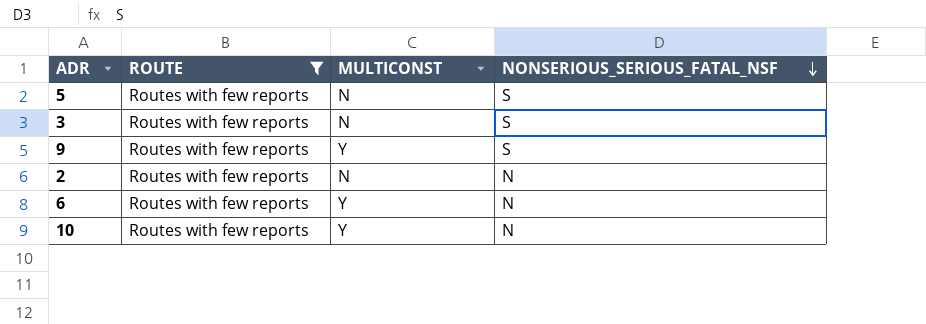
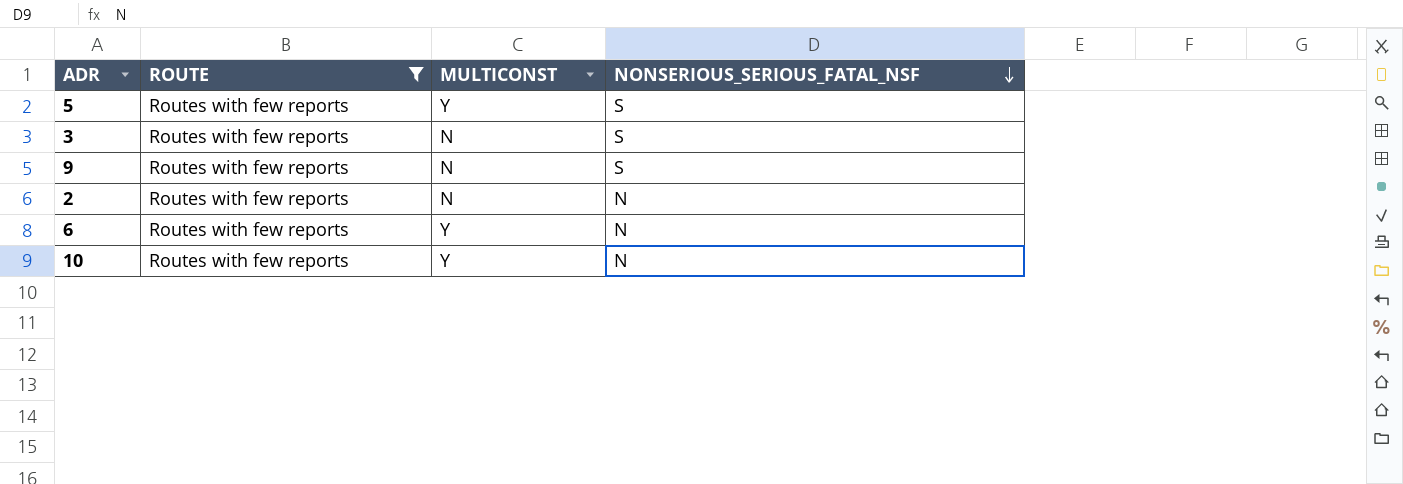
5 | MULTICONST: N -> Y
9 | MULTICONST: Y -> N

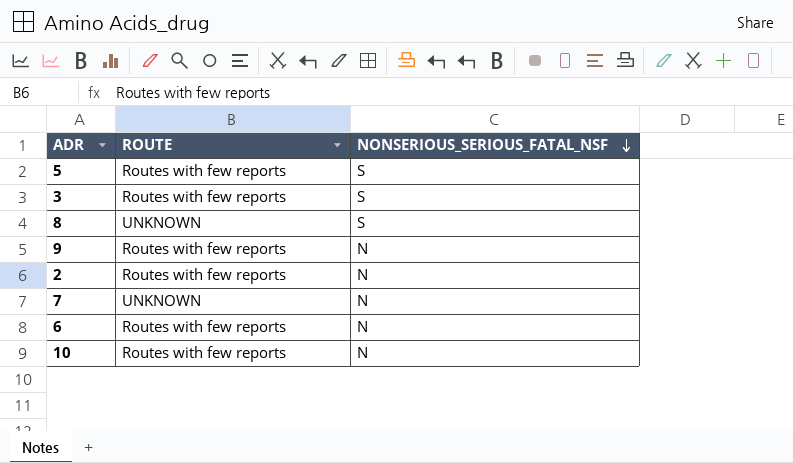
filter: ROUTE = Routes with few reports -> none
column MULTICONST | position: 3 -> none
9 | NONSERIOUS_SERIOUS_FATAL_NSF: S -> N

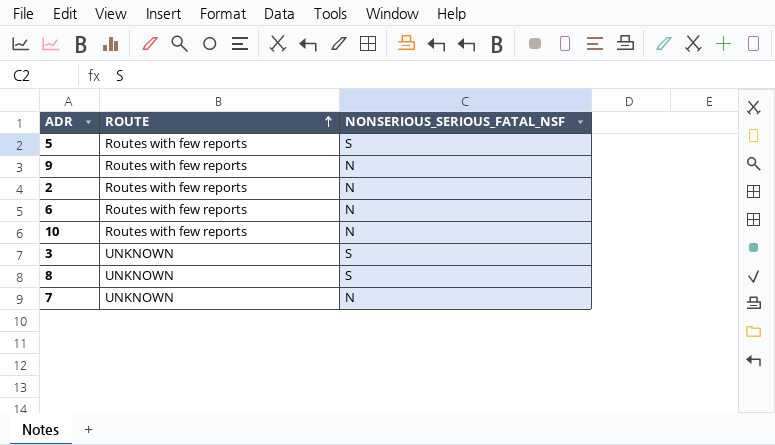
row order: NONSERIOUS_SERIOUS_FATAL_NSF descending -> ROUTE ascending
3 | ROUTE: Routes with few reports -> UNKNOWN

